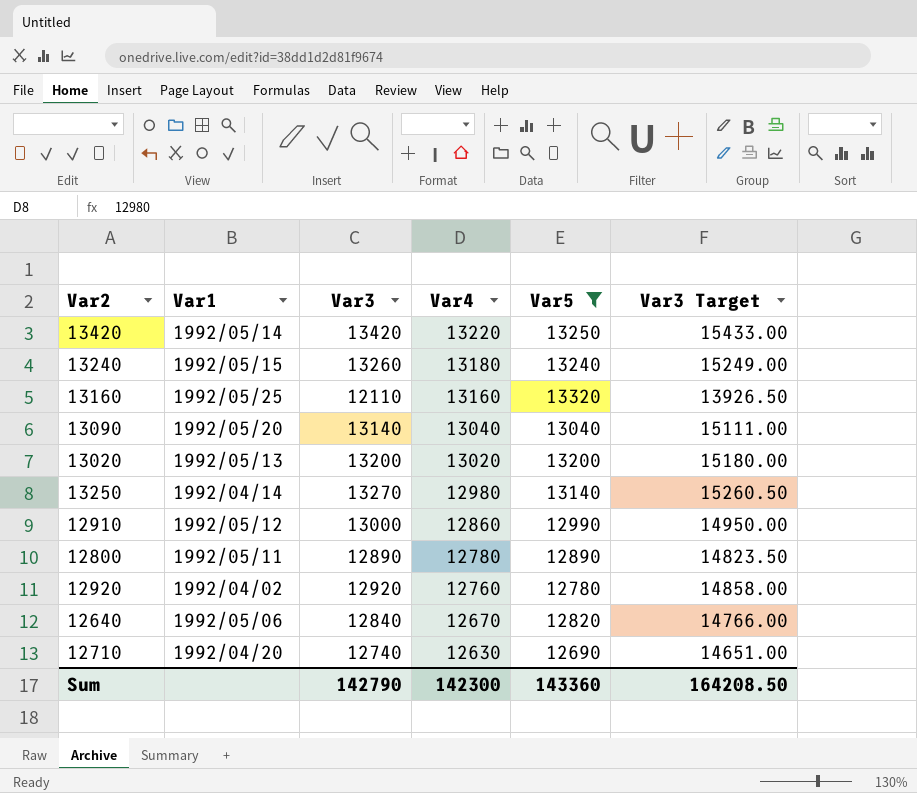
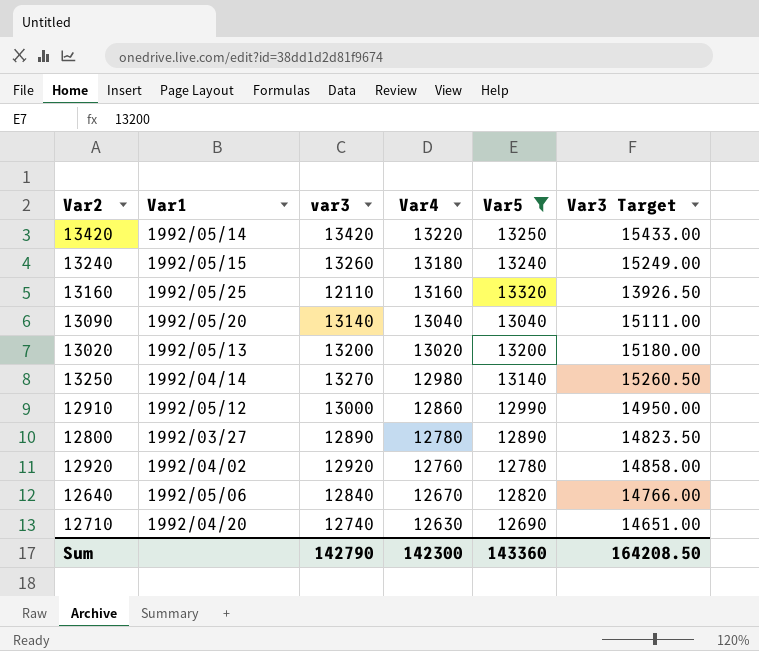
column name: Var3 -> var3
12800 | Var1: 1992/05/11 -> 1992/03/27

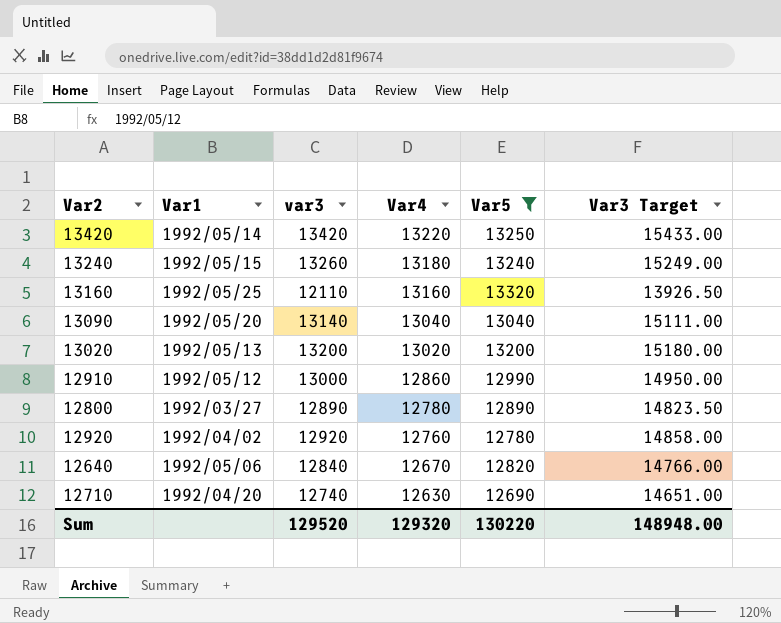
row 13250: 1992/04/14 | 13270 | 12980 | 13140 | 15260.50 -> none
Sum | var3: 142790 -> 129520
Sum | Var4: 142300 -> 129320
Sum | Var5: 143360 -> 130220
Sum | Var3 Target: 164208.50 -> 148948.00

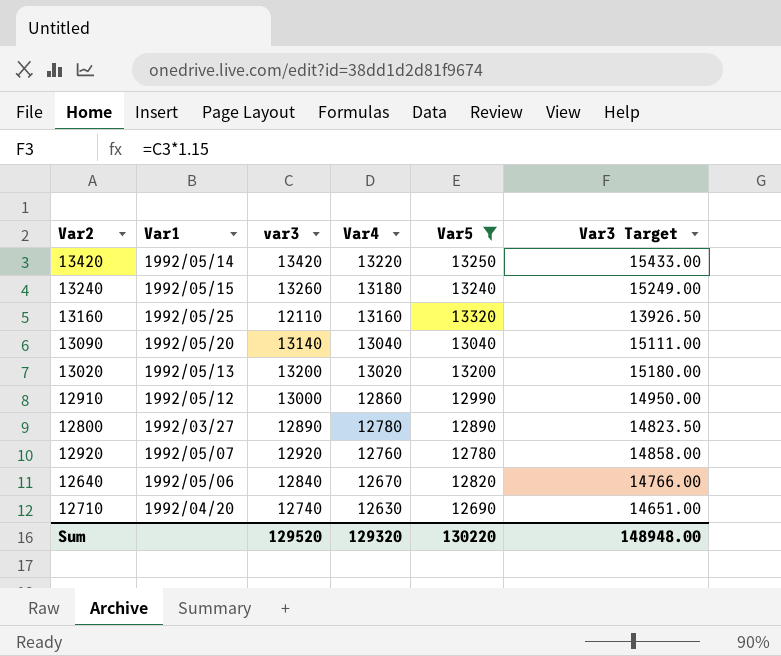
12920 | Var1: 1992/04/02 -> 1992/05/07

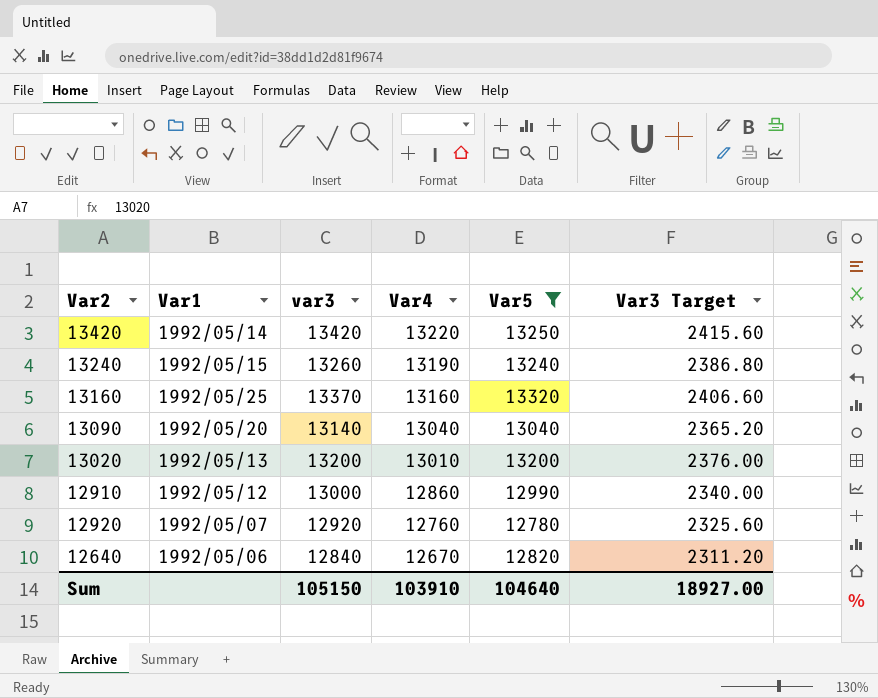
column Var3 Target | formula: [var3] * 1.15 -> [var3] * 0.18
row 12800: 1992/03/27 | 12890 | 12780 | 12890 | 14823.50 -> none
row 12710: 1992/04/20 | 12740 | 12630 | 12690 | 14651.00 -> none
13240 | Var4: 13180 -> 13190
13160 | var3: 12110 -> 13370
13020 | Var4: 13020 -> 13010
Sum | var3: 129520 -> 105150
Sum | Var4: 129320 -> 103910
Sum | Var5: 130220 -> 104640
Sum | Var3 Target: 148948.00 -> 18927.00

